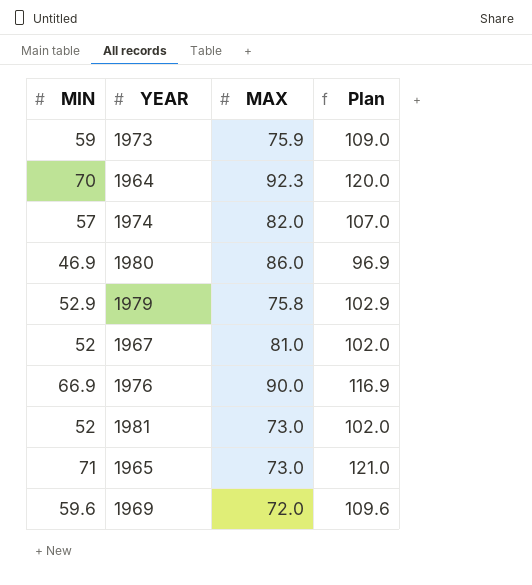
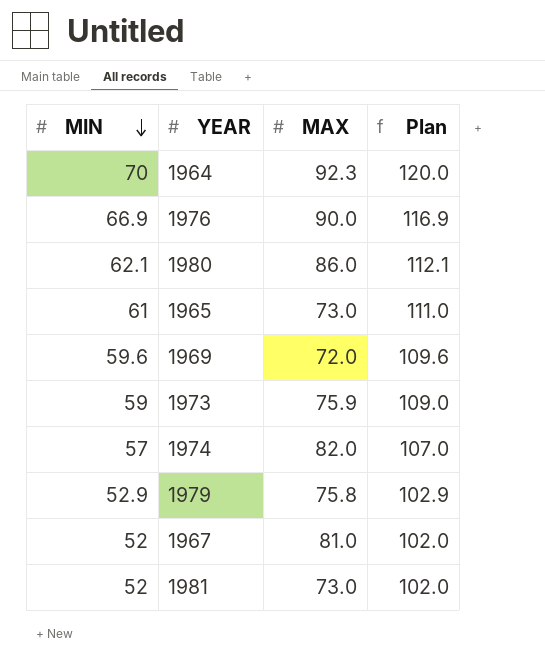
row order: none -> MIN descending
1980 | MIN: 46.9 -> 62.1
1980 | Plan: 96.9 -> 112.1
1965 | MIN: 71 -> 61
1965 | Plan: 121.0 -> 111.0

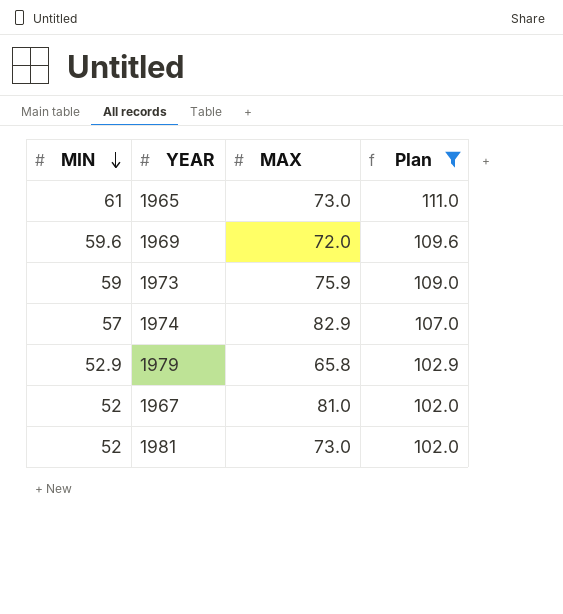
filter: none -> Plan <= 111.0
1974 | MAX: 82.0 -> 82.9
1979 | MAX: 75.8 -> 65.8

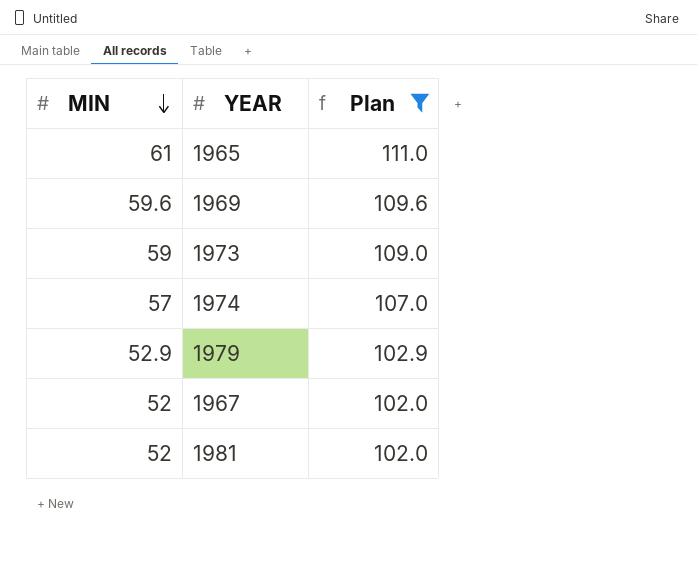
column MAX | position: 3 -> none

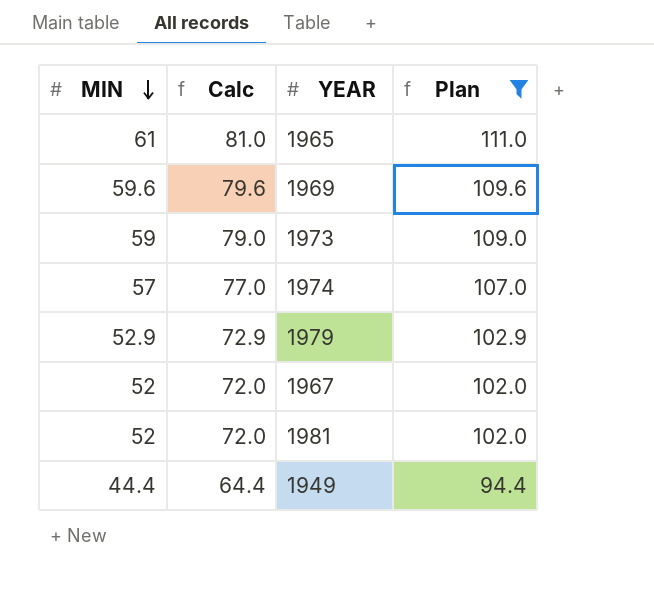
column Calc | formula: none -> [MIN] + 20
row 1949: none -> 44.4 | 64.4 | 94.4

